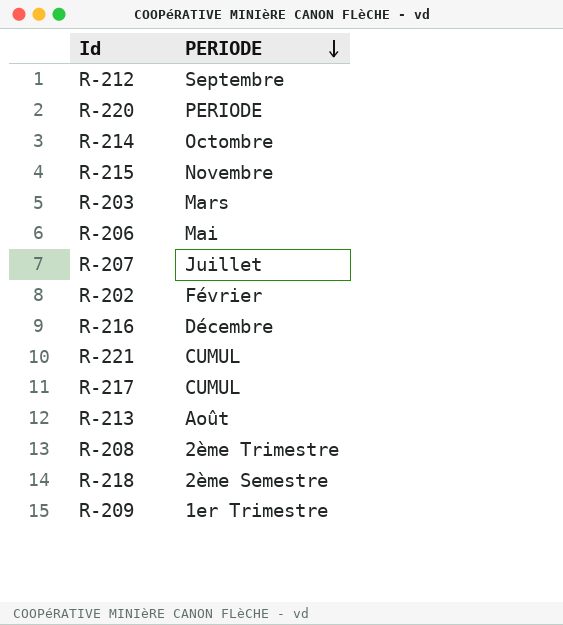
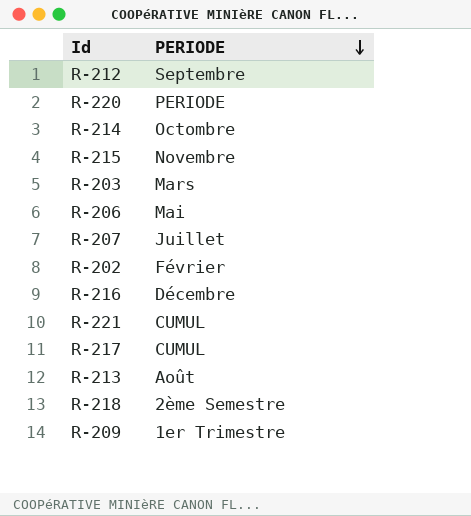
row R-208: 2ème Trimestre -> none

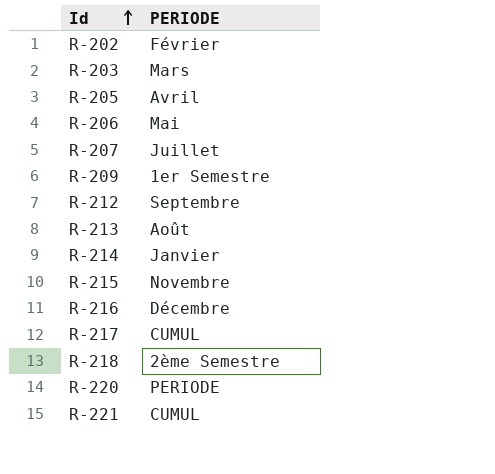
row order: PERIODE descending -> Id ascending
row R-205: none -> Avril
R-209 | PERIODE: 1er Trimestre -> 1er Semestre
R-214 | PERIODE: Octombre -> Janvier

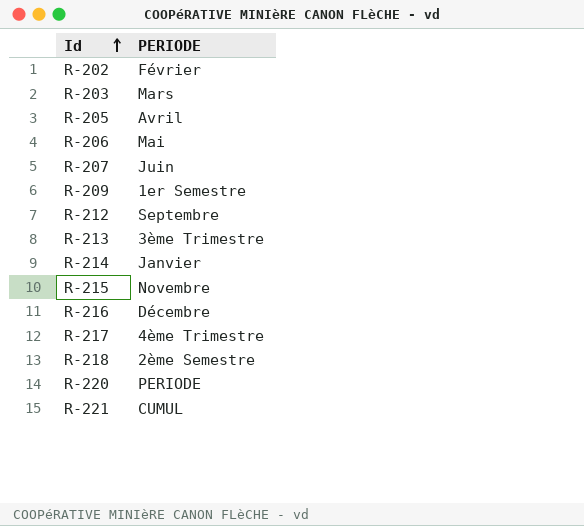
R-207 | PERIODE: Juillet -> Juin
R-213 | PERIODE: Août -> 3ème Trimestre
R-217 | PERIODE: CUMUL -> 4ème Trimestre

